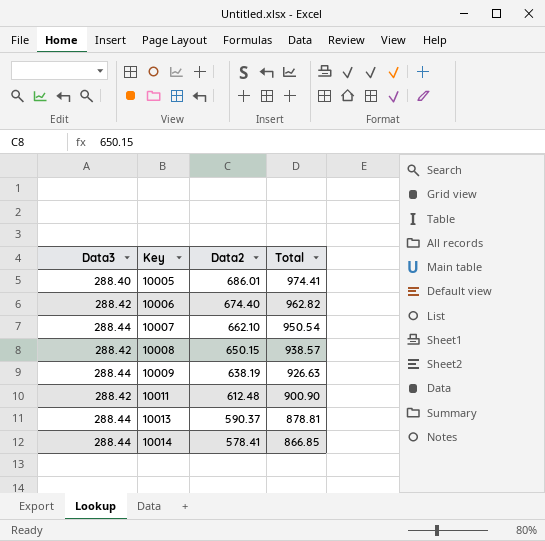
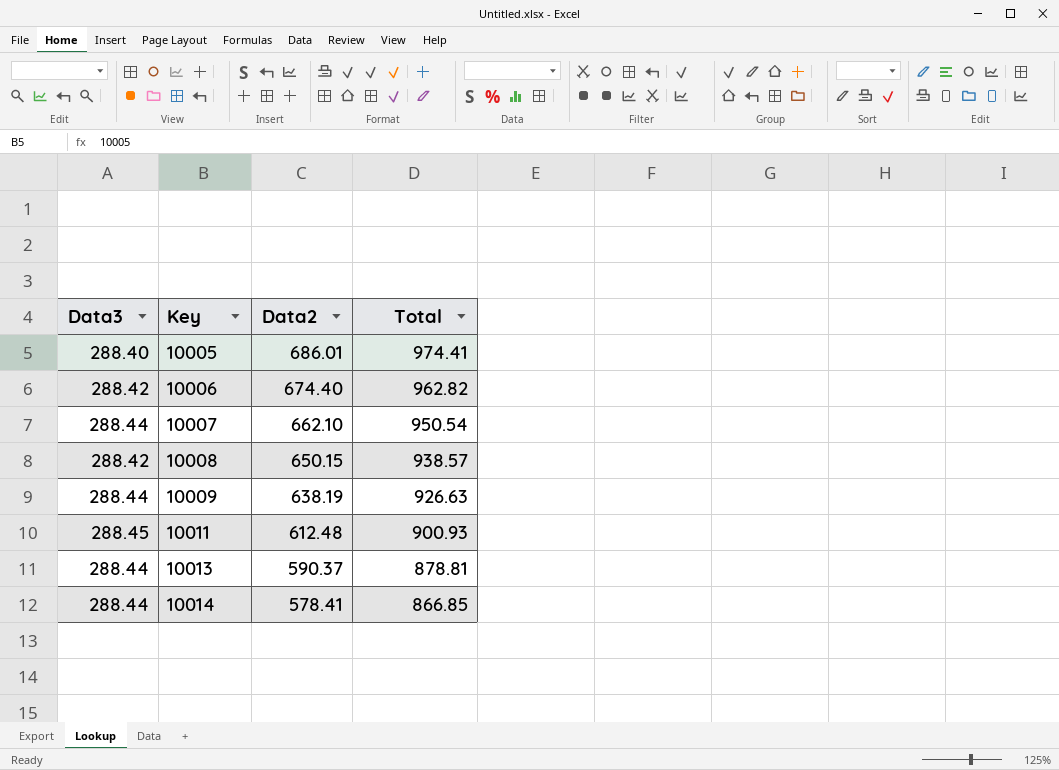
10011 | Data3: 288.42 -> 288.45
10011 | Total: 900.90 -> 900.93

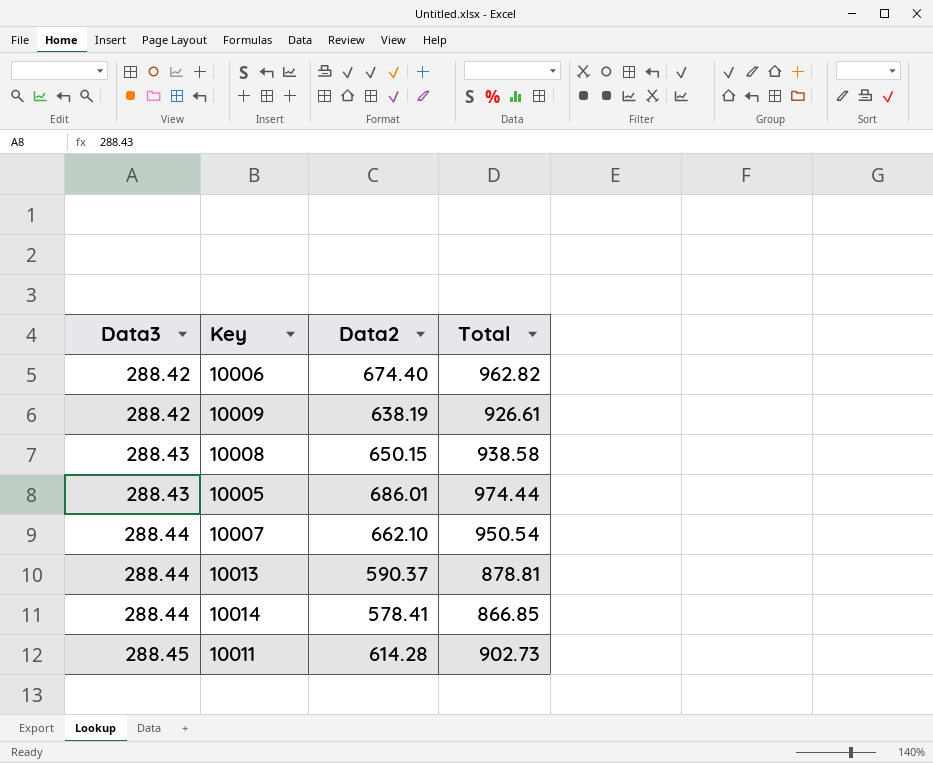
row order: Key ascending -> Data3 ascending
10009 | Data3: 288.44 -> 288.42
10009 | Total: 926.63 -> 926.61
10008 | Data3: 288.42 -> 288.43
10008 | Total: 938.57 -> 938.58
10005 | Data3: 288.40 -> 288.43
10005 | Total: 974.41 -> 974.44
10011 | Data2: 612.48 -> 614.28
10011 | Total: 900.93 -> 902.73

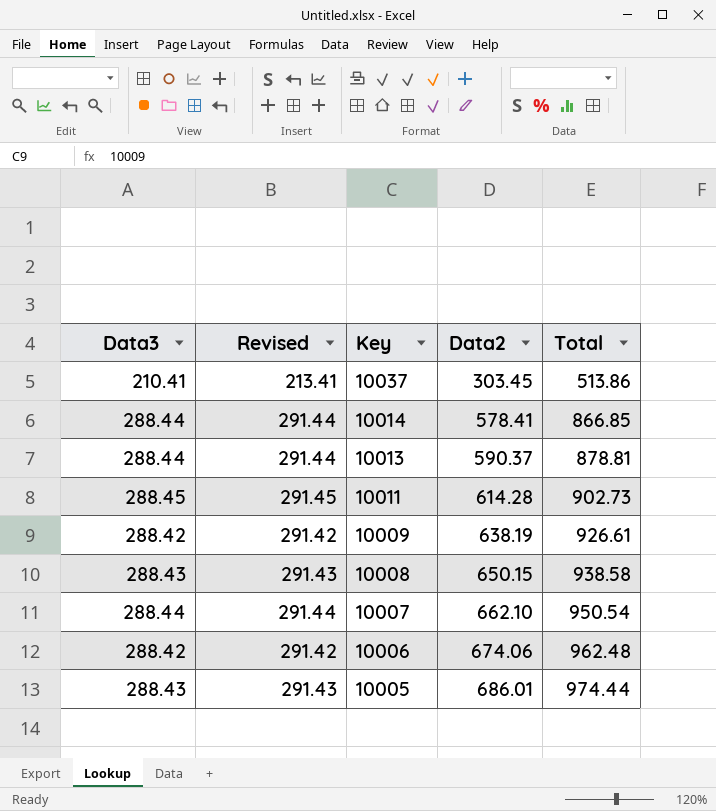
row order: Data3 ascending -> Key descending
column Revised | formula: none -> [Data3] + 3
row 10037: none -> 210.41 | 213.41 | 303.45 | 513.86
10006 | Data2: 674.40 -> 674.06
10006 | Total: 962.82 -> 962.48

